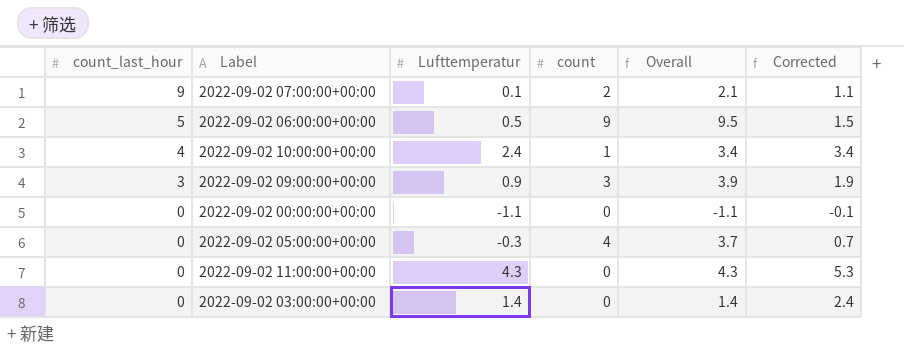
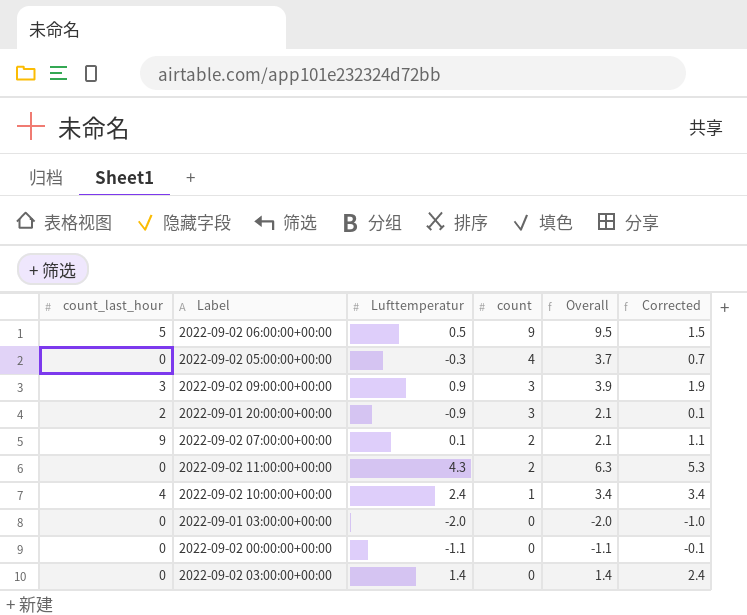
row order: count_last_hour descending -> count descending
row 2022-09-01 20:00:00+00:00: none -> 2 | -0.9 | 3 | 2.1 | 0.1
2022-09-02 11:00:00+00:00 | count: 0 -> 2
2022-09-02 11:00:00+00:00 | Overall: 4.3 -> 6.3
row 2022-09-01 03:00:00+00:00: none -> 0 | -2.0 | 0 | -2.0 | -1.0

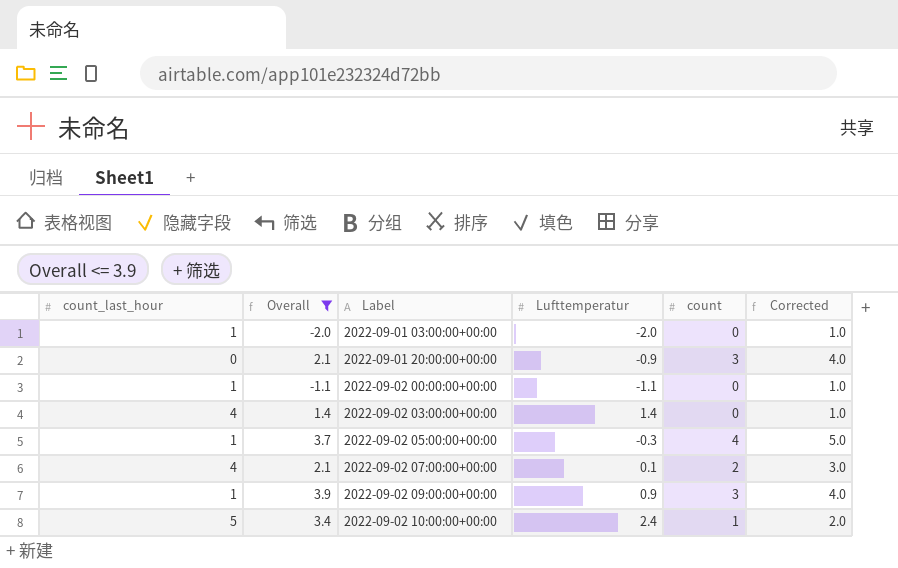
filter: none -> Overall <= 3.9
row order: count descending -> Label ascending
column Overall | position: 5 -> 2
column Corrected | formula: [Lufttemperatur] + 1 -> [count] + 1
2022-09-01 03:00:00+00:00 | count_last_hour: 0 -> 1
2022-09-01 20:00:00+00:00 | count_last_hour: 2 -> 0
2022-09-02 00:00:00+00:00 | count_last_hour: 0 -> 1
2022-09-02 03:00:00+00:00 | count_last_hour: 0 -> 4
2022-09-02 05:00:00+00:00 | count_last_hour: 0 -> 1
2022-09-02 07:00:00+00:00 | count_last_hour: 9 -> 4
2022-09-02 09:00:00+00:00 | count_last_hour: 3 -> 1
2022-09-02 10:00:00+00:00 | count_last_hour: 4 -> 5

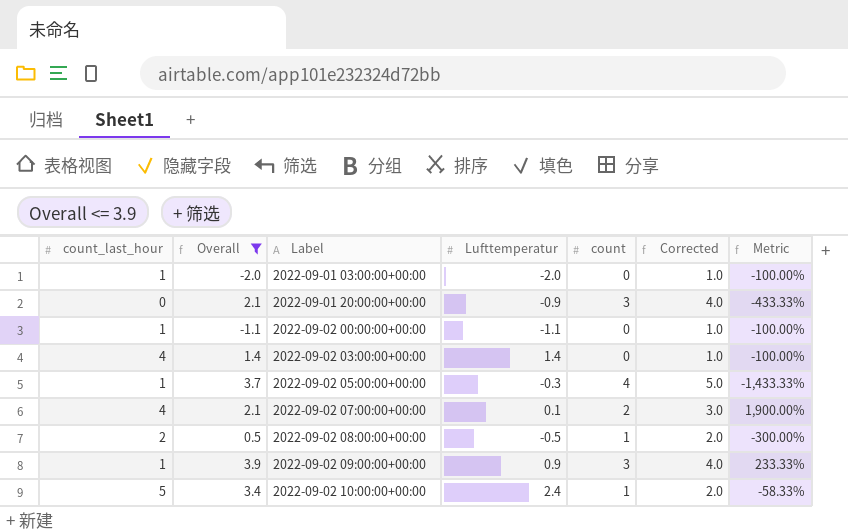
column Metric | formula: none -> ([count] - [Lufttemperatur]) / [Lufttemperatur]
row 2022-09-02 08:00:00+00:00: none -> 2 | 0.5 | -0.5 | 1 | 2.0 | -300.00%

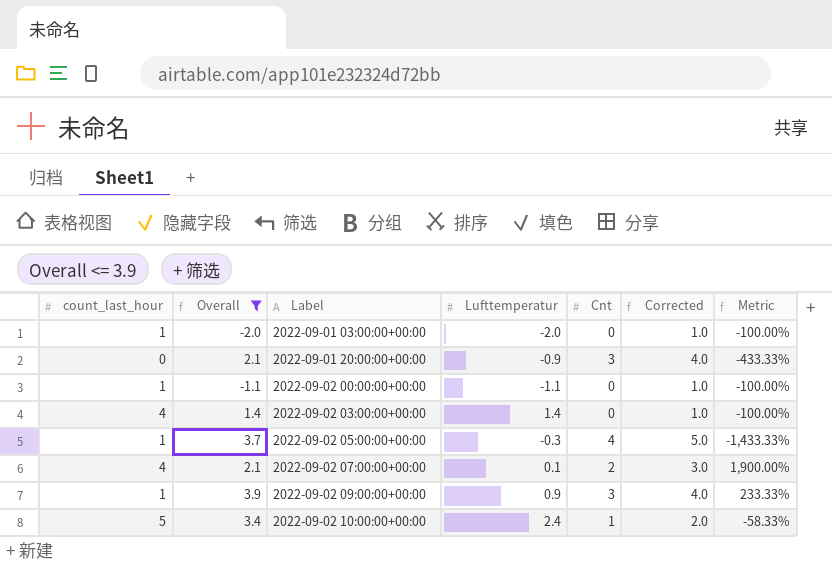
column name: count -> Cnt
row 2022-09-02 08:00:00+00:00: 2 | 0.5 | -0.5 | 1 | 2.0 | -300.00% -> none

